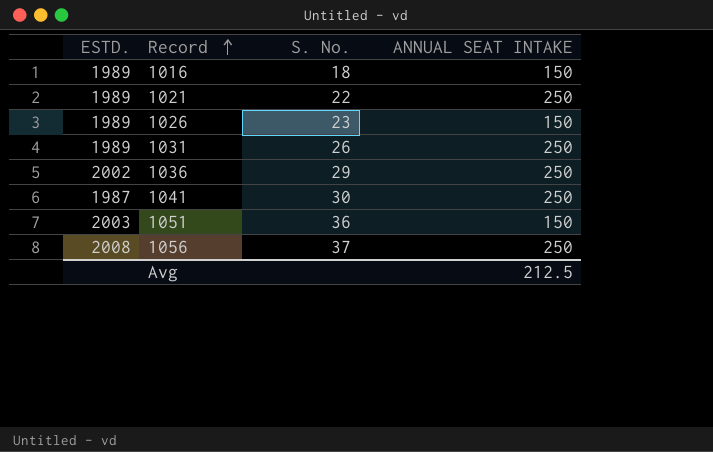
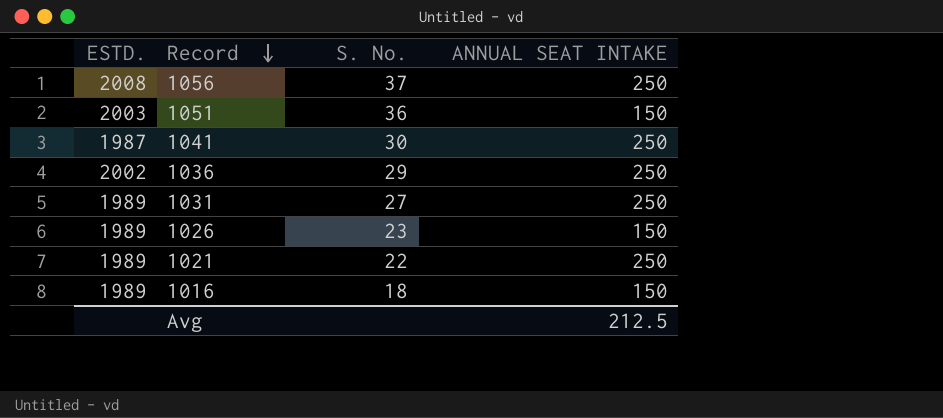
row order: Record ascending -> Record descending
1031 | S. No.: 26 -> 27

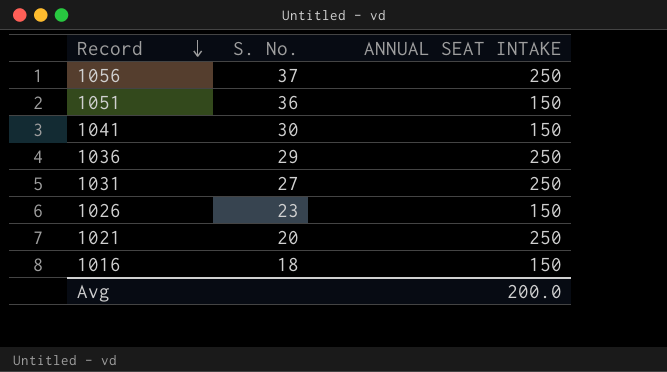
column ESTD. | position: 1 -> none
1041 | ANNUAL SEAT INTAKE: 250 -> 150
1021 | S. No.: 22 -> 20
Avg | ANNUAL SEAT INTAKE: 212.5 -> 200.0

